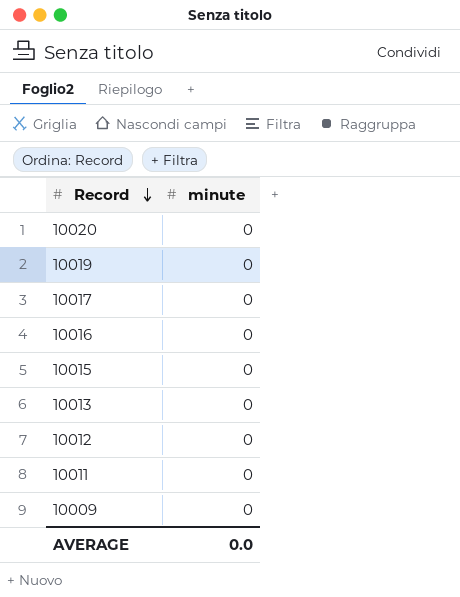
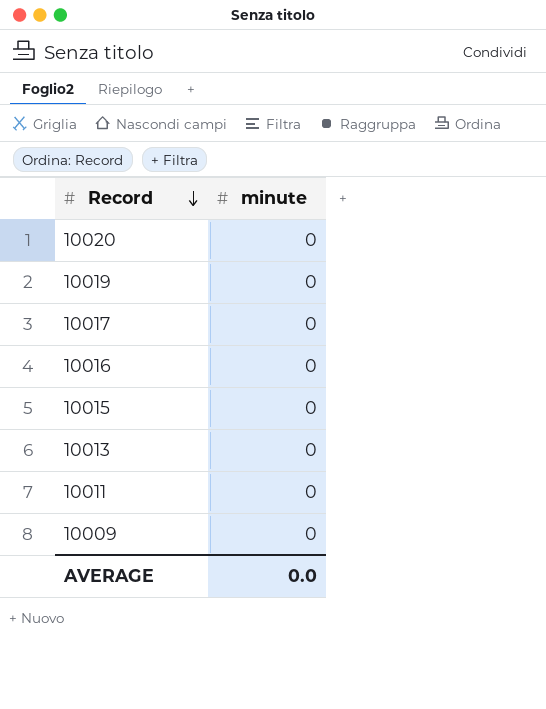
row 10012: 0 -> none

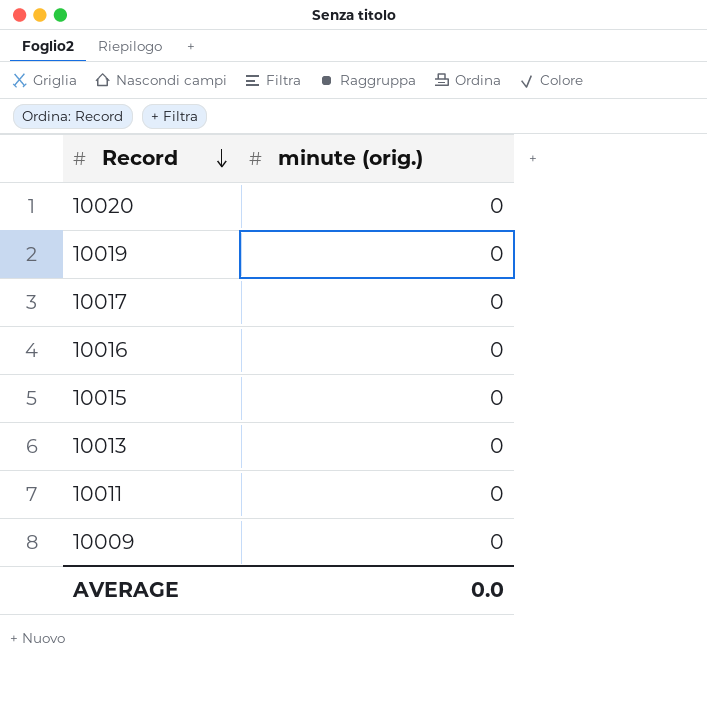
column name: minute -> minute (orig.)

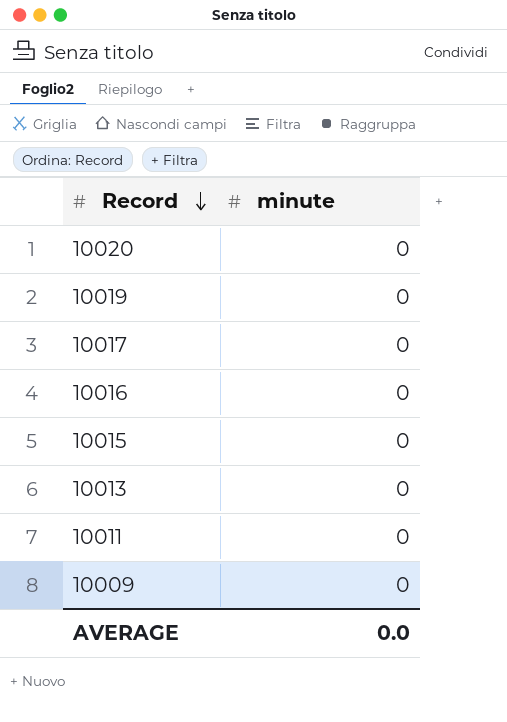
column name: minute (orig.) -> minute

